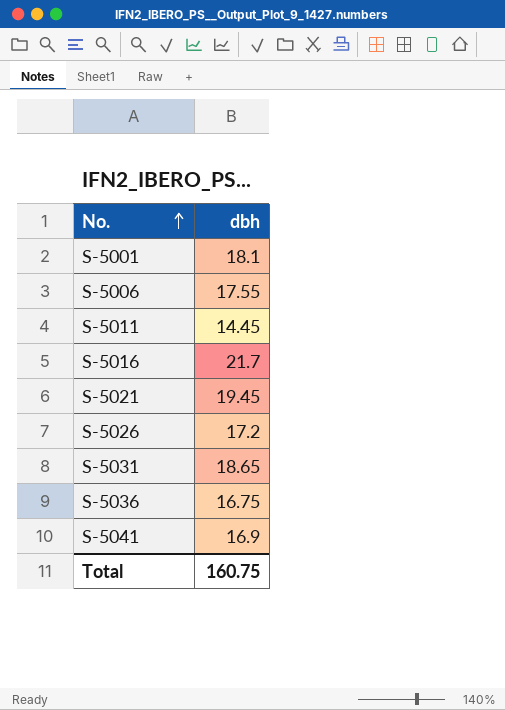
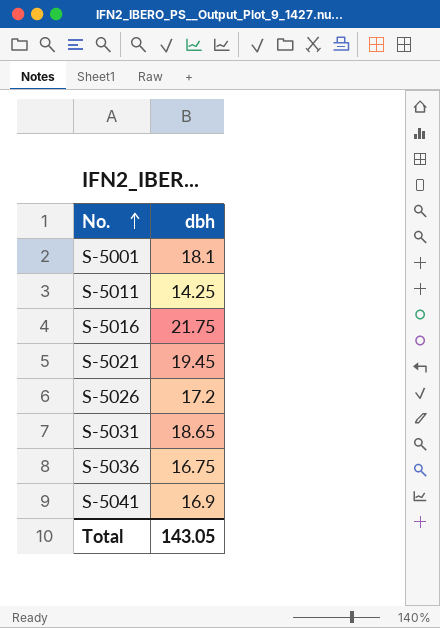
row S-5006: 17.55 -> none
S-5011 | dbh: 14.45 -> 14.25
S-5016 | dbh: 21.7 -> 21.75
Total | dbh: 160.75 -> 143.05

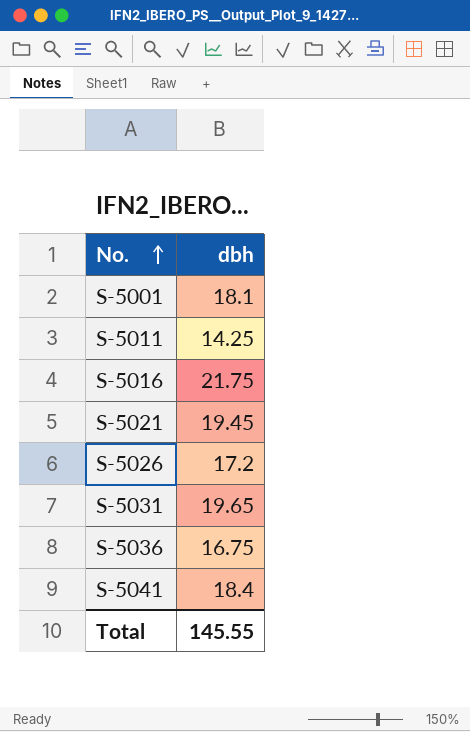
S-5031 | dbh: 18.65 -> 19.65
S-5041 | dbh: 16.9 -> 18.4
Total | dbh: 143.05 -> 145.55

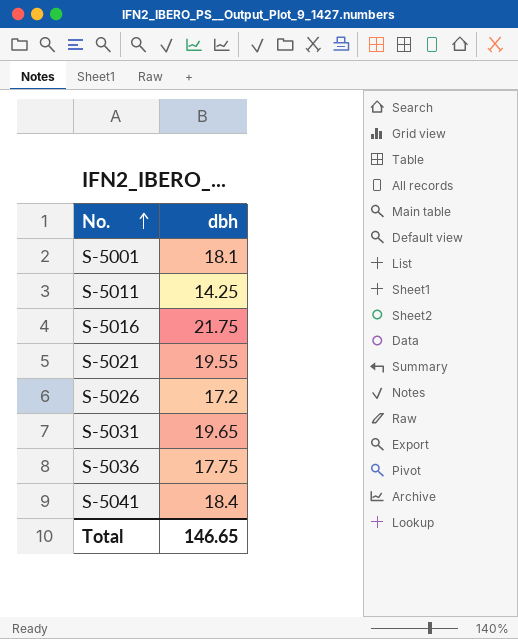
S-5021 | dbh: 19.45 -> 19.55
S-5036 | dbh: 16.75 -> 17.75
Total | dbh: 145.55 -> 146.65

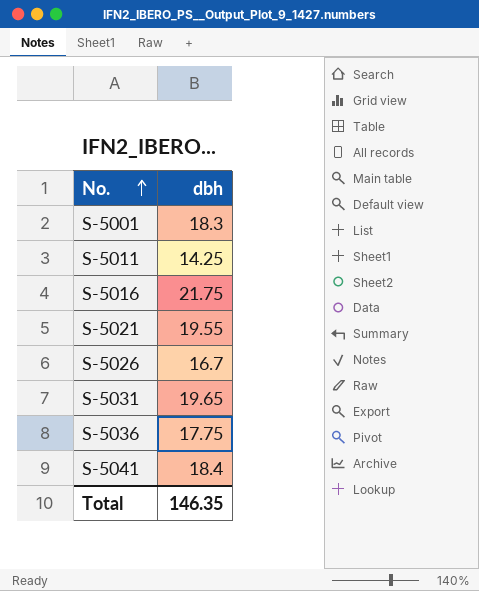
S-5001 | dbh: 18.1 -> 18.3
S-5026 | dbh: 17.2 -> 16.7
Total | dbh: 146.65 -> 146.35

